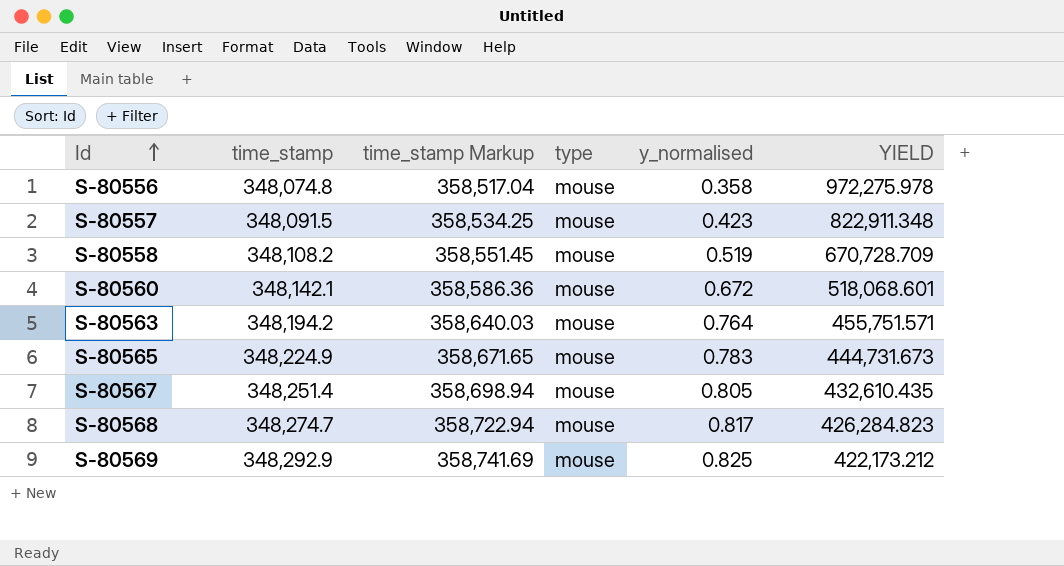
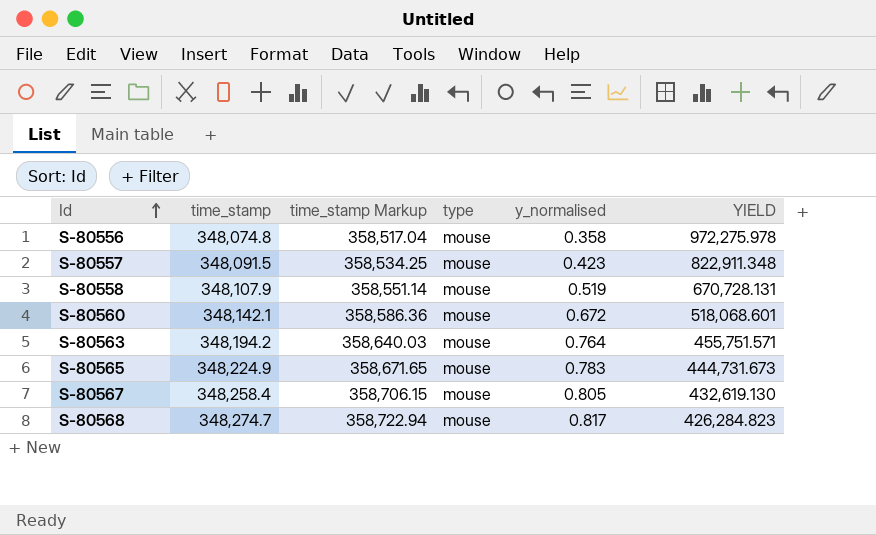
row S-80569: 348,292.9 | 358,741.69 | mouse | 0.825 | 422,173.212 -> none
S-80558 | time_stamp: 348,108.2 -> 348,107.9
S-80558 | time_stamp Markup: 358,551.45 -> 358,551.14
S-80558 | YIELD: 670,728.709 -> 670,728.131
S-80567 | time_stamp: 348,251.4 -> 348,258.4
S-80567 | time_stamp Markup: 358,698.94 -> 358,706.15
S-80567 | YIELD: 432,610.435 -> 432,619.130

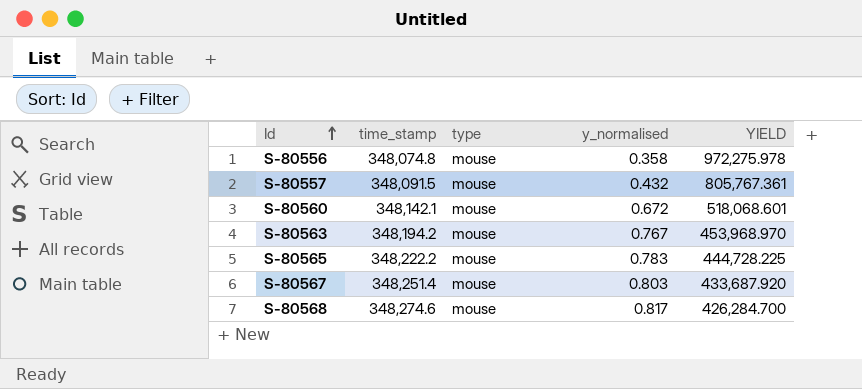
column time_stamp Markup | formula: [time_stamp] * 1.03 -> none
row S-80558: 348,107.9 | 358,551.14 | mouse | 0.519 | 670,728.131 -> none
S-80557 | y_normalised: 0.423 -> 0.432
S-80557 | YIELD: 822,911.348 -> 805,767.361
S-80563 | y_normalised: 0.764 -> 0.767
S-80563 | YIELD: 455,751.571 -> 453,968.970
S-80565 | time_stamp: 348,224.9 -> 348,222.2
S-80565 | YIELD: 444,731.673 -> 444,728.225
S-80567 | time_stamp: 348,258.4 -> 348,251.4
S-80567 | y_normalised: 0.805 -> 0.803
S-80567 | YIELD: 432,619.130 -> 433,687.920
S-80568 | time_stamp: 348,274.7 -> 348,274.6
S-80568 | YIELD: 426,284.823 -> 426,284.700

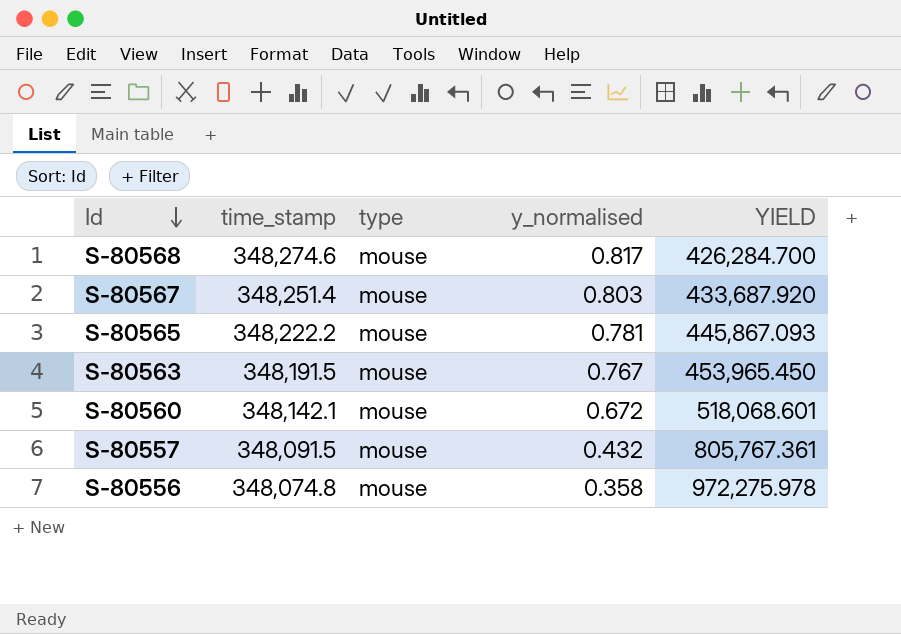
row order: Id ascending -> Id descending
S-80565 | y_normalised: 0.783 -> 0.781
S-80565 | YIELD: 444,728.225 -> 445,867.093
S-80563 | time_stamp: 348,194.2 -> 348,191.5
S-80563 | YIELD: 453,968.970 -> 453,965.450

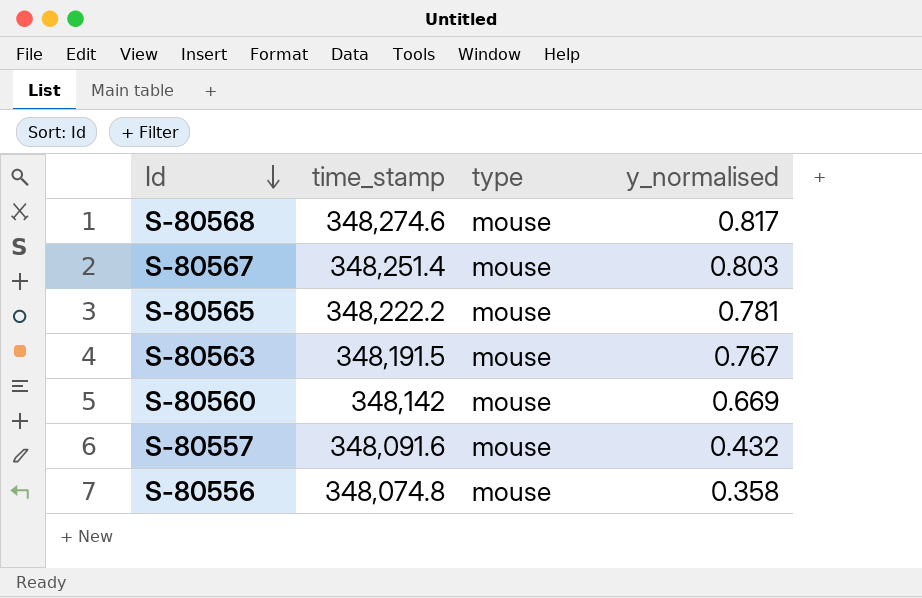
column YIELD | formula: [time_stamp] / [y_normalised] -> none
S-80560 | time_stamp: 348,142.1 -> 348,142
S-80560 | y_normalised: 0.672 -> 0.669
S-80557 | time_stamp: 348,091.5 -> 348,091.6

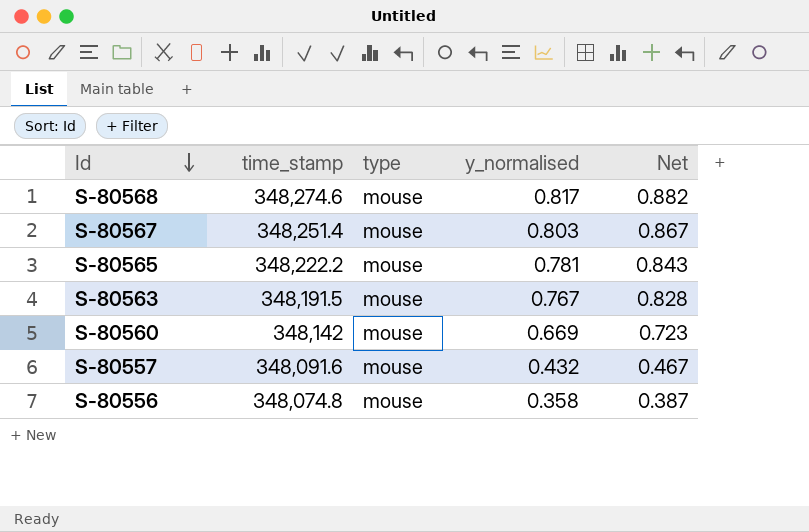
column Net | formula: none -> [y_normalised] * 1.08

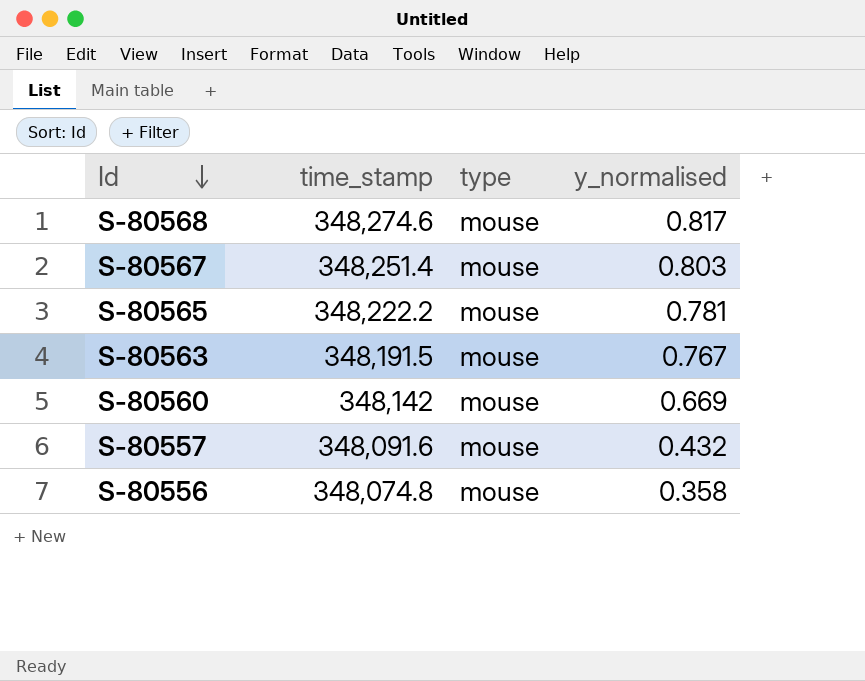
column Net | formula: [y_normalised] * 1.08 -> none

